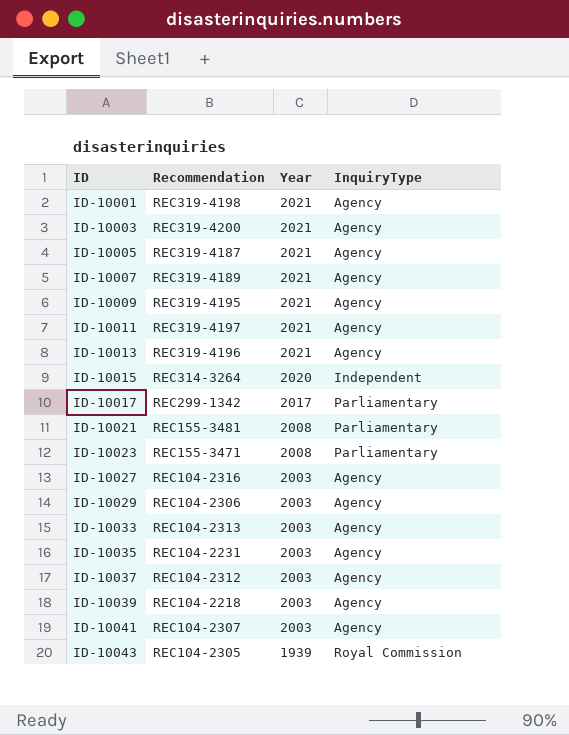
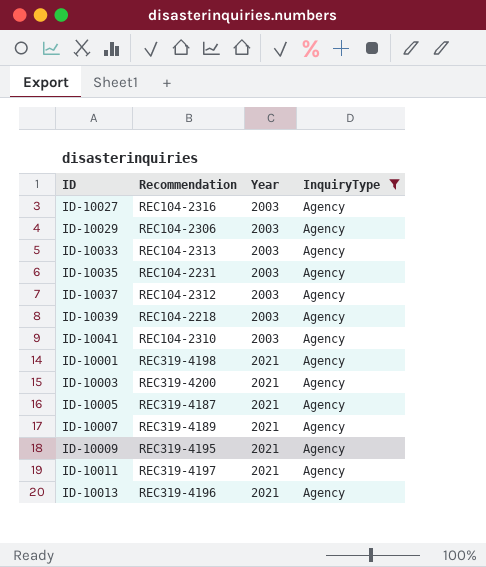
filter: none -> InquiryType = Agency
row order: ID ascending -> Year ascending
ID-10041 | Recommendation: REC104-2307 -> REC104-2310

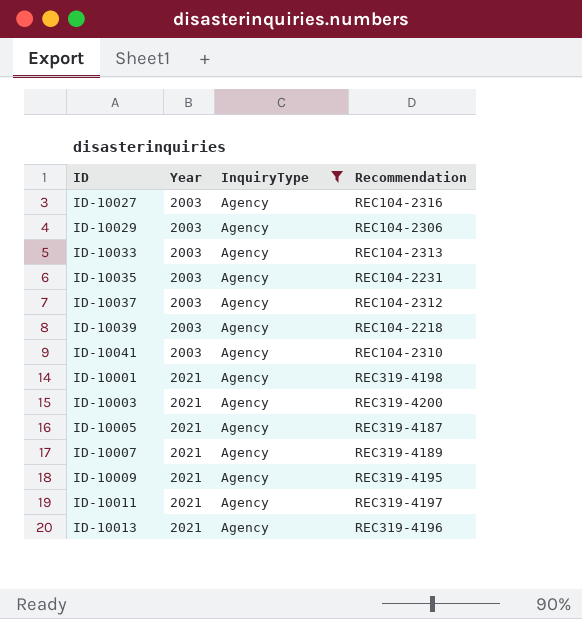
column Recommendation | position: 2 -> 4

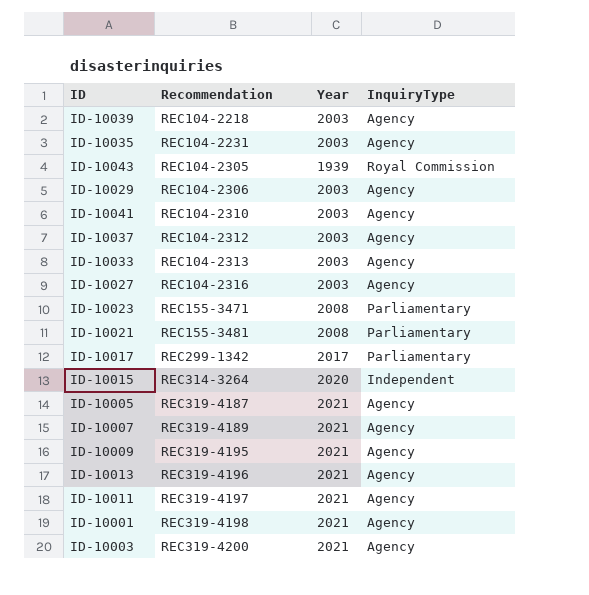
filter: InquiryType = Agency -> none
row order: Year ascending -> Recommendation ascending
column Recommendation | position: 4 -> 2

